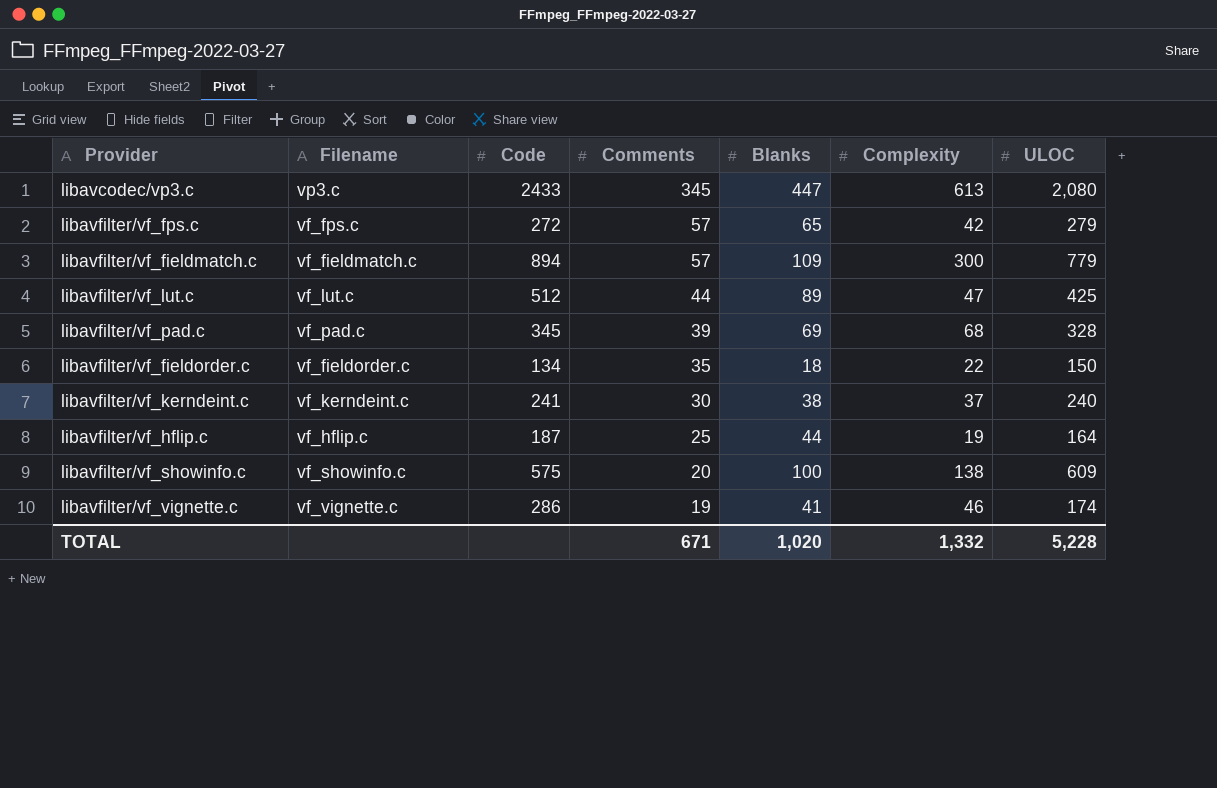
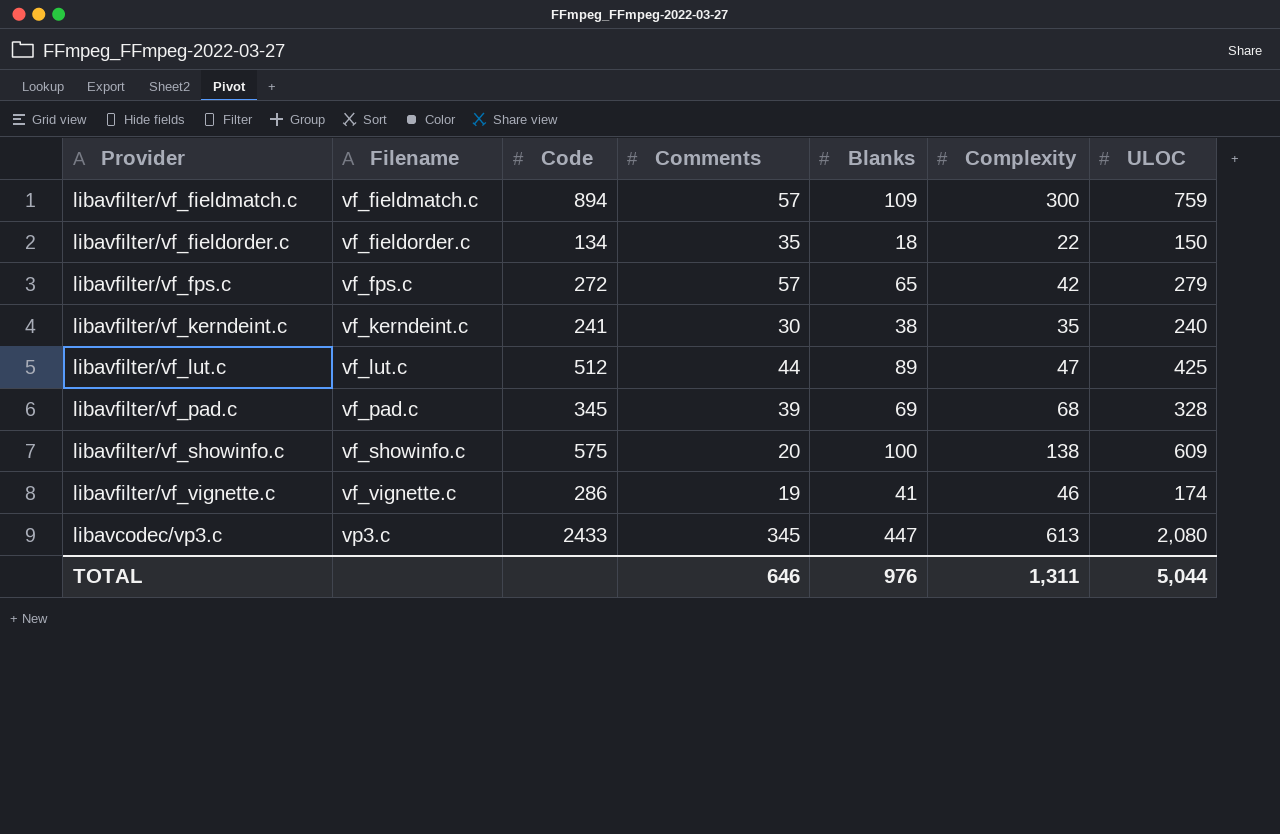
row order: Comments descending -> Filename ascending
row libavfilter/vf_hflip.c: vf_hflip.c | 187 | 25 | 44 | 19 | 164 -> none
libavfilter/vf_fieldmatch.c | ULOC: 779 -> 759
libavfilter/vf_kerndeint.c | Complexity: 37 -> 35
TOTAL | Comments: 671 -> 646
TOTAL | Blanks: 1,020 -> 976
TOTAL | Complexity: 1,332 -> 1,311
TOTAL | ULOC: 5,228 -> 5,044

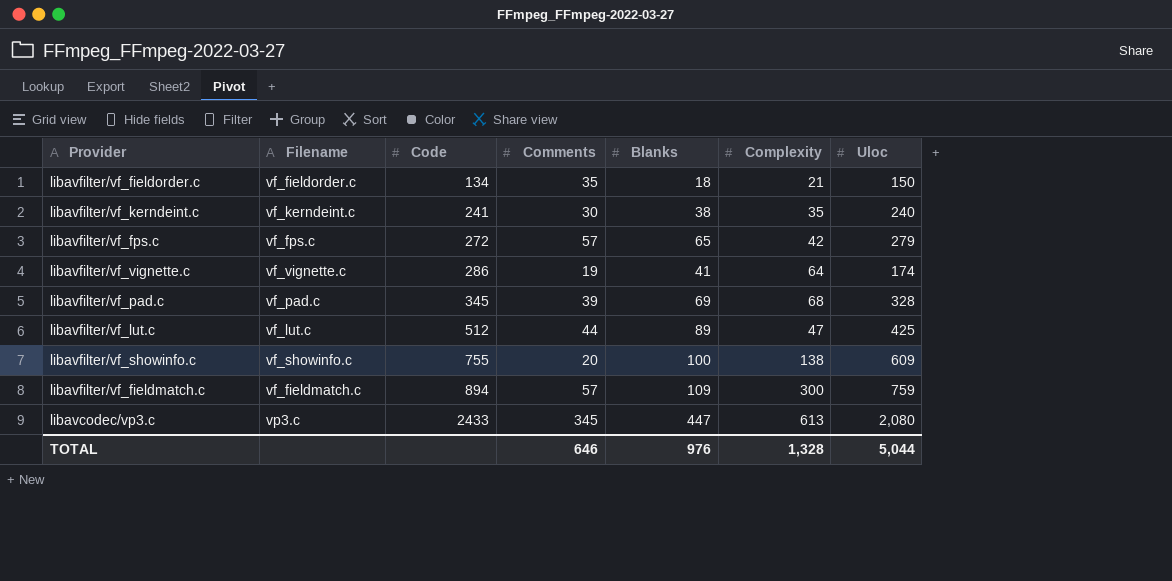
row order: Filename ascending -> Code ascending
column name: ULOC -> Uloc
libavfilter/vf_fieldorder.c | Complexity: 22 -> 21
libavfilter/vf_vignette.c | Complexity: 46 -> 64
libavfilter/vf_showinfo.c | Code: 575 -> 755
TOTAL | Complexity: 1,311 -> 1,328

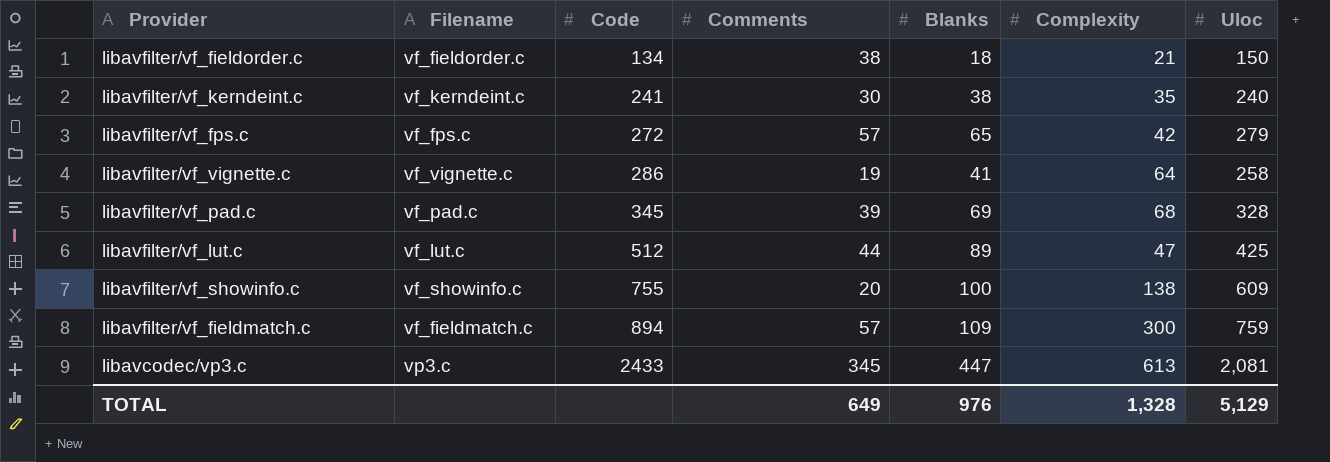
libavfilter/vf_fieldorder.c | Comments: 35 -> 38
libavfilter/vf_vignette.c | Uloc: 174 -> 258
libavcodec/vp3.c | Uloc: 2,080 -> 2,081
TOTAL | Comments: 646 -> 649
TOTAL | Uloc: 5,044 -> 5,129

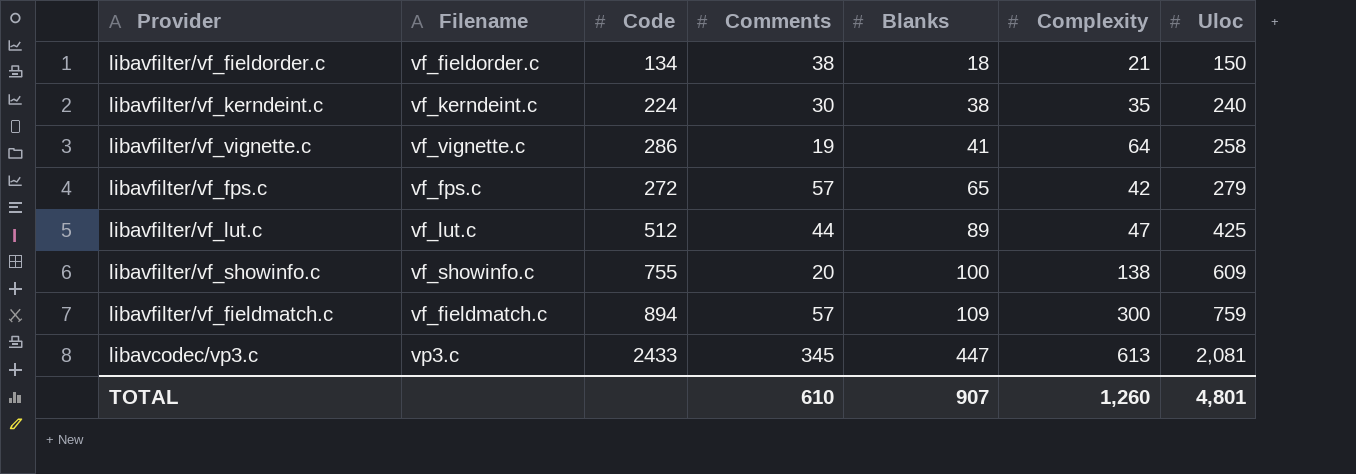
row order: Code ascending -> Blanks ascending
row libavfilter/vf_pad.c: vf_pad.c | 345 | 39 | 69 | 68 | 328 -> none
libavfilter/vf_kerndeint.c | Code: 241 -> 224
TOTAL | Comments: 649 -> 610
TOTAL | Blanks: 976 -> 907
TOTAL | Complexity: 1,328 -> 1,260
TOTAL | Uloc: 5,129 -> 4,801

